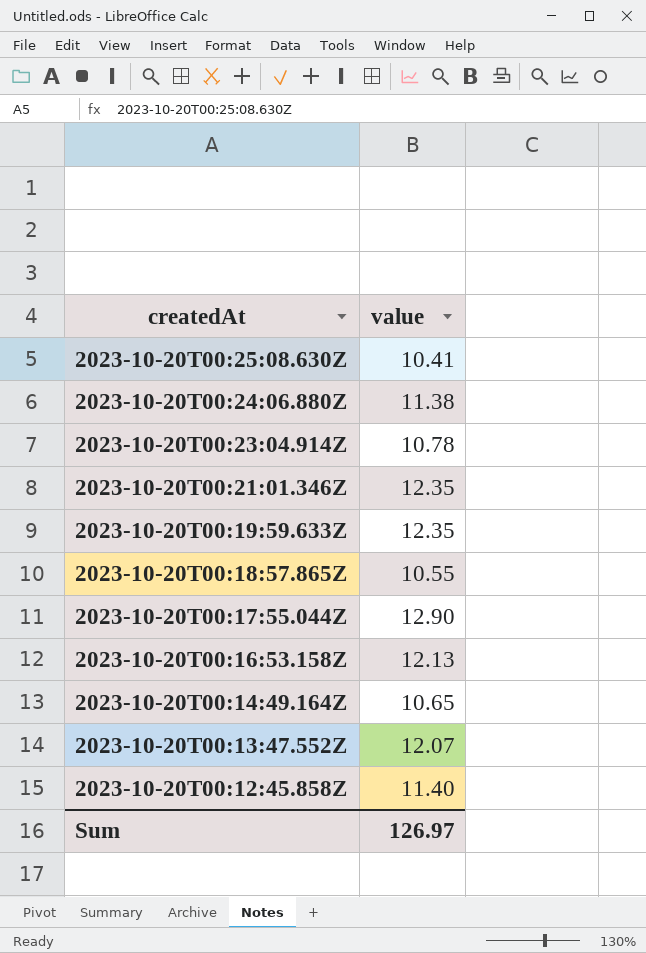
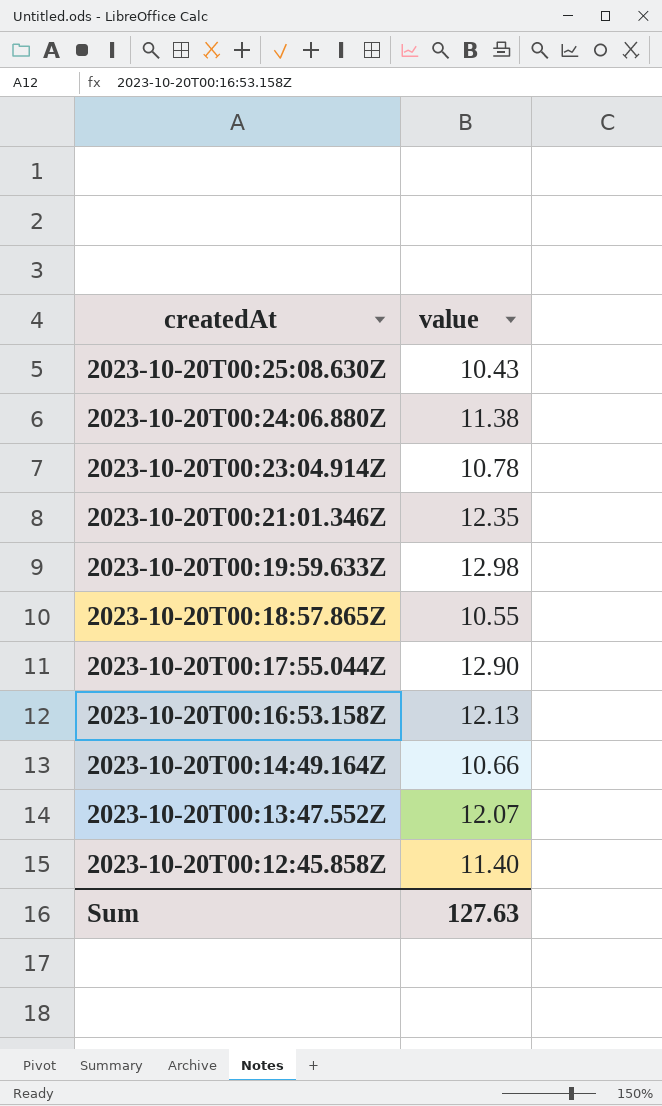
2023-10-20T00:25:08.630Z | value: 10.41 -> 10.43
2023-10-20T00:19:59.633Z | value: 12.35 -> 12.98
2023-10-20T00:14:49.164Z | value: 10.65 -> 10.66
Sum | value: 126.97 -> 127.63

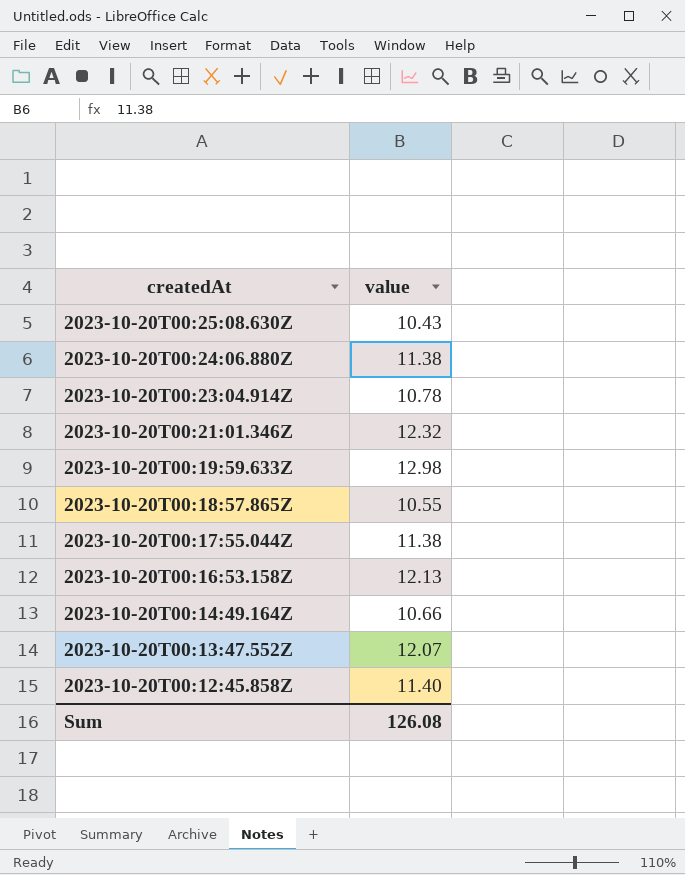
2023-10-20T00:21:01.346Z | value: 12.35 -> 12.32
2023-10-20T00:17:55.044Z | value: 12.90 -> 11.38
Sum | value: 127.63 -> 126.08

